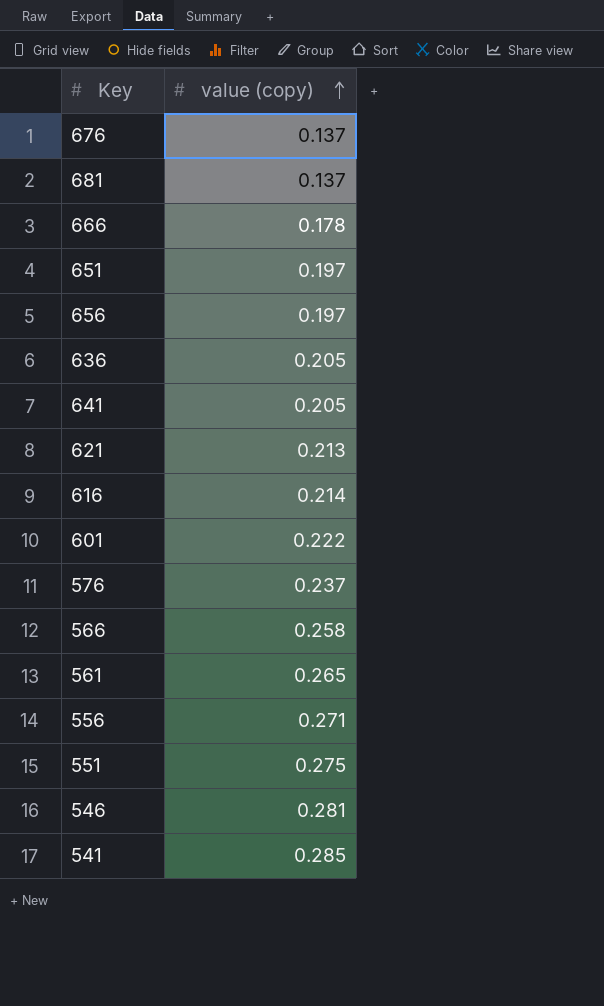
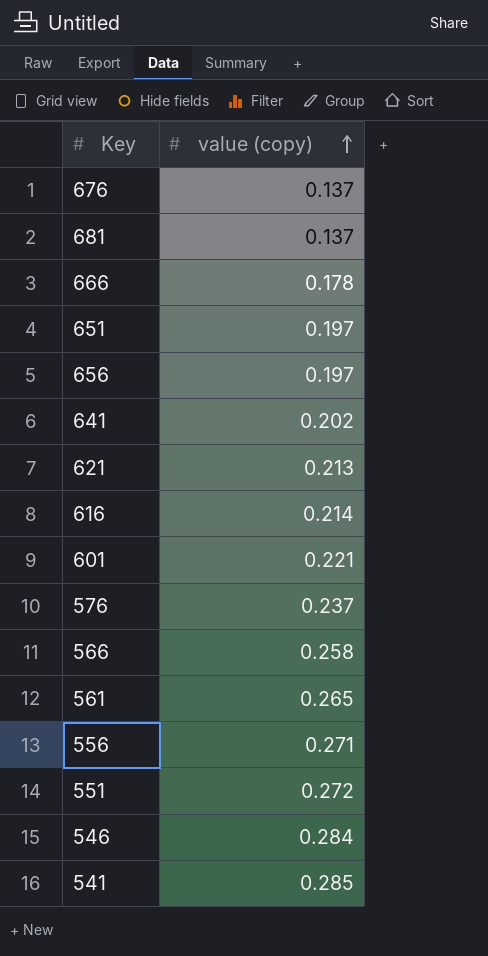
row 636: 0.205 -> none
641 | value (copy): 0.205 -> 0.202
601 | value (copy): 0.222 -> 0.221
551 | value (copy): 0.275 -> 0.272
546 | value (copy): 0.281 -> 0.284

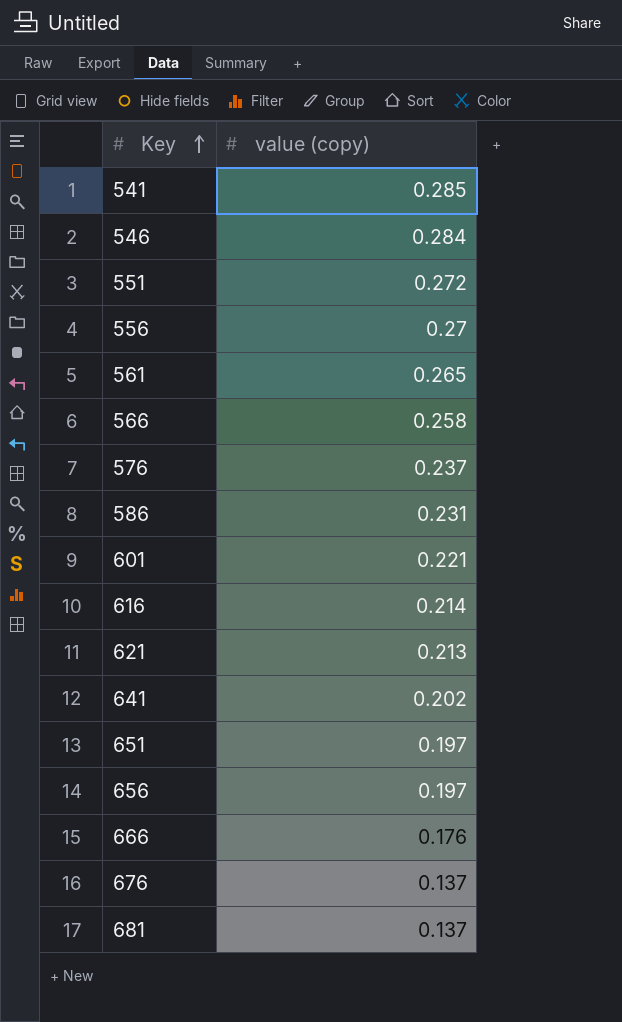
row order: value (copy) ascending -> Key ascending
556 | value (copy): 0.271 -> 0.27
row 586: none -> 0.231
666 | value (copy): 0.178 -> 0.176

